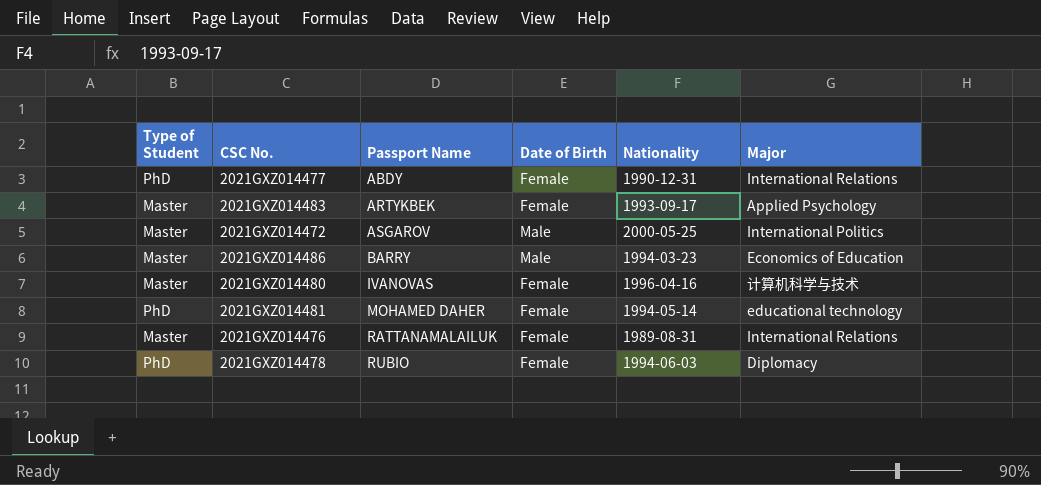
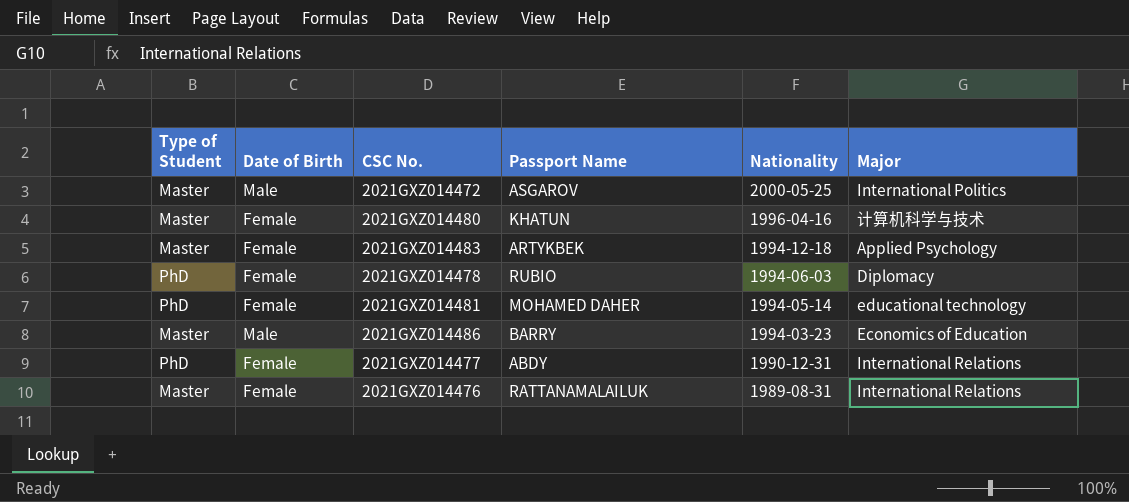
row order: Passport Name ascending -> Nationality descending
column Date of Birth | position: 4 -> 2
2021GXZ014480 | Passport Name: IVANOVAS -> KHATUN
2021GXZ014483 | Nationality: 1993-09-17 -> 1994-12-18

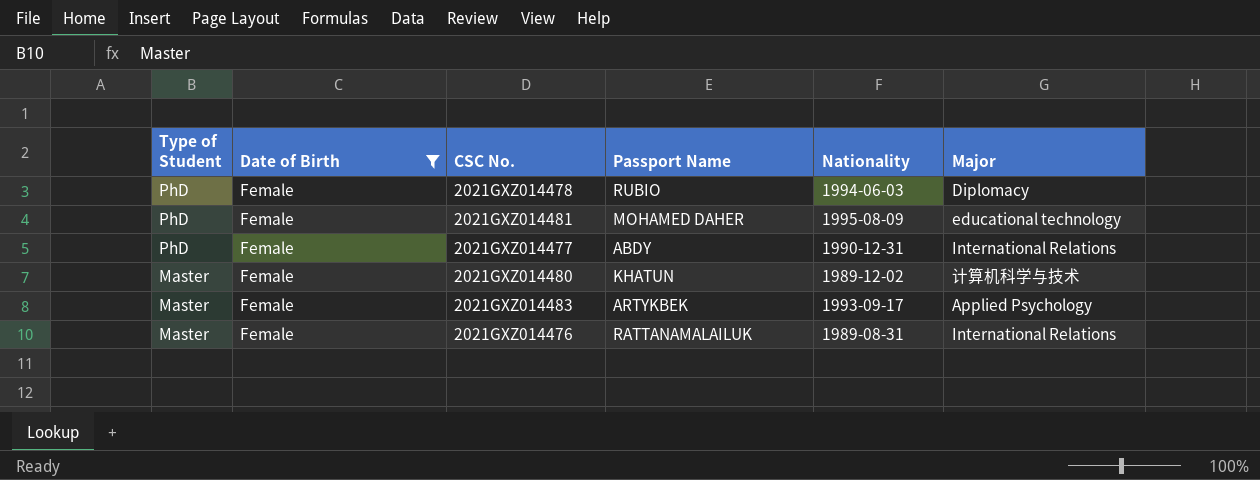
filter: none -> Date of Birth = Female
row order: Nationality descending -> Type of Student descending
2021GXZ014481 | Nationality: 1994-05-14 -> 1995-08-09
2021GXZ014480 | Nationality: 1996-04-16 -> 1989-12-02
2021GXZ014483 | Nationality: 1994-12-18 -> 1993-09-17

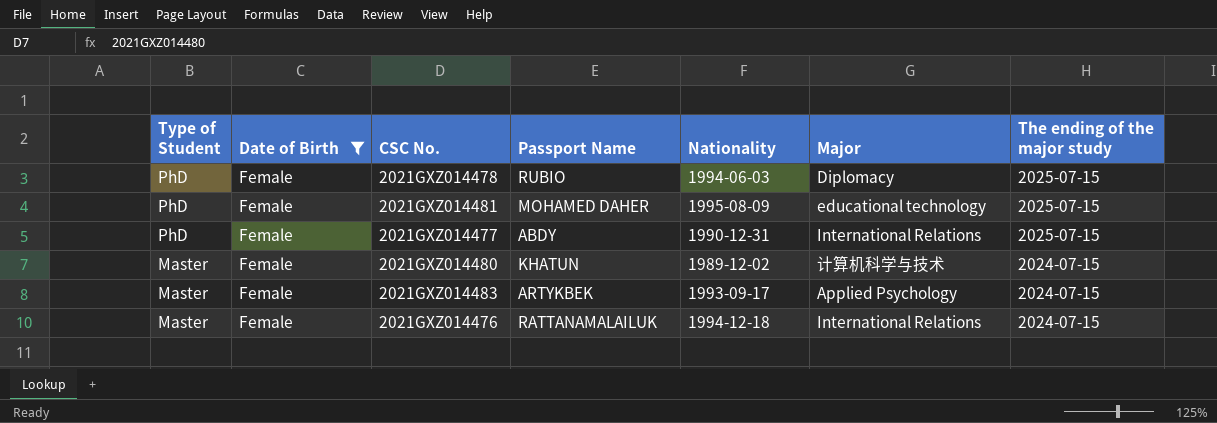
column The ending of the major study | position: none -> 7
2021GXZ014476 | Nationality: 1989-08-31 -> 1994-12-18

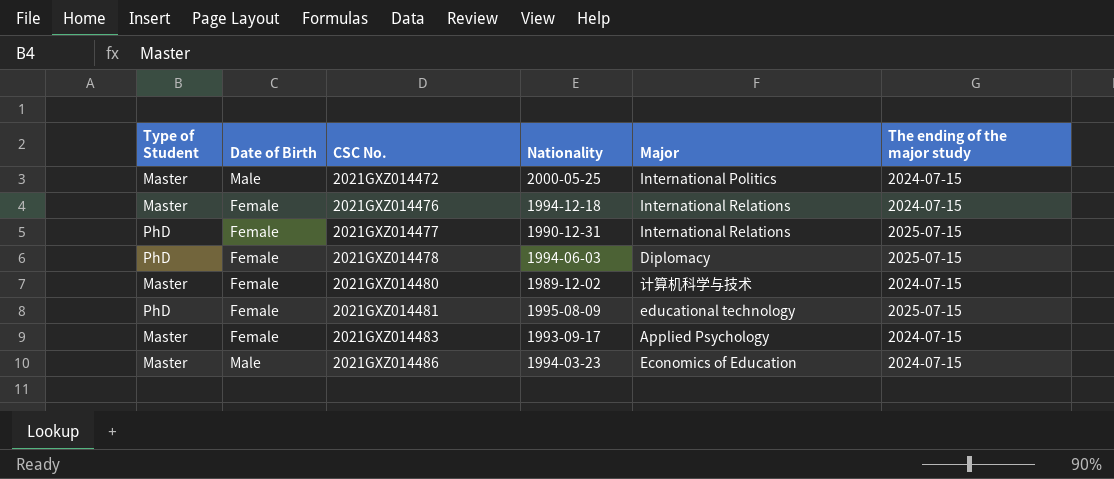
filter: Date of Birth = Female -> none
row order: Type of Student descending -> CSC No. ascending
column Passport Name | position: 4 -> none

